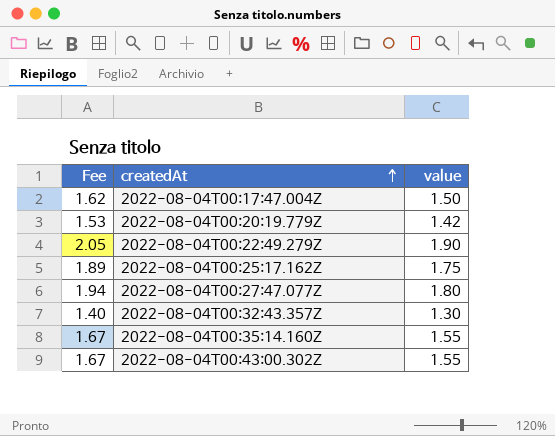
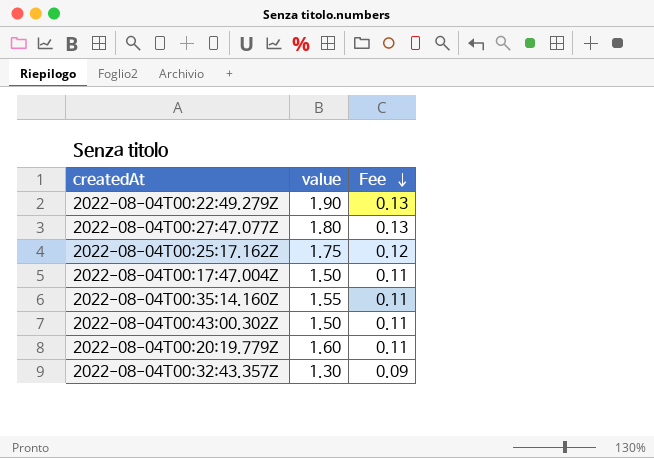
row order: createdAt ascending -> Fee descending
column Fee | formula: [value] * 1.08 -> [value] * 0.07
column Fee | position: 1 -> 3
2022-08-04T00:43:00.302Z | value: 1.55 -> 1.50
2022-08-04T00:20:19.779Z | value: 1.42 -> 1.60

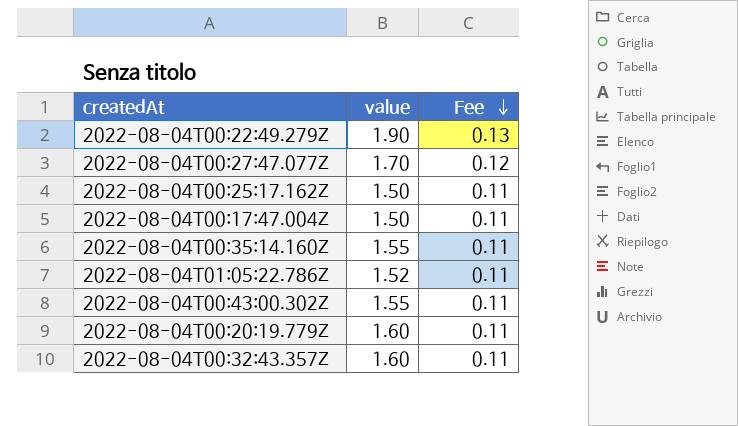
2022-08-04T00:27:47.077Z | value: 1.80 -> 1.70
2022-08-04T00:27:47.077Z | Fee: 0.13 -> 0.12
2022-08-04T00:25:17.162Z | value: 1.75 -> 1.50
2022-08-04T00:25:17.162Z | Fee: 0.12 -> 0.11
row 2022-08-04T01:05:22.786Z: none -> 1.52 | 0.11
2022-08-04T00:43:00.302Z | value: 1.50 -> 1.55
2022-08-04T00:32:43.357Z | value: 1.30 -> 1.60
2022-08-04T00:32:43.357Z | Fee: 0.09 -> 0.11

